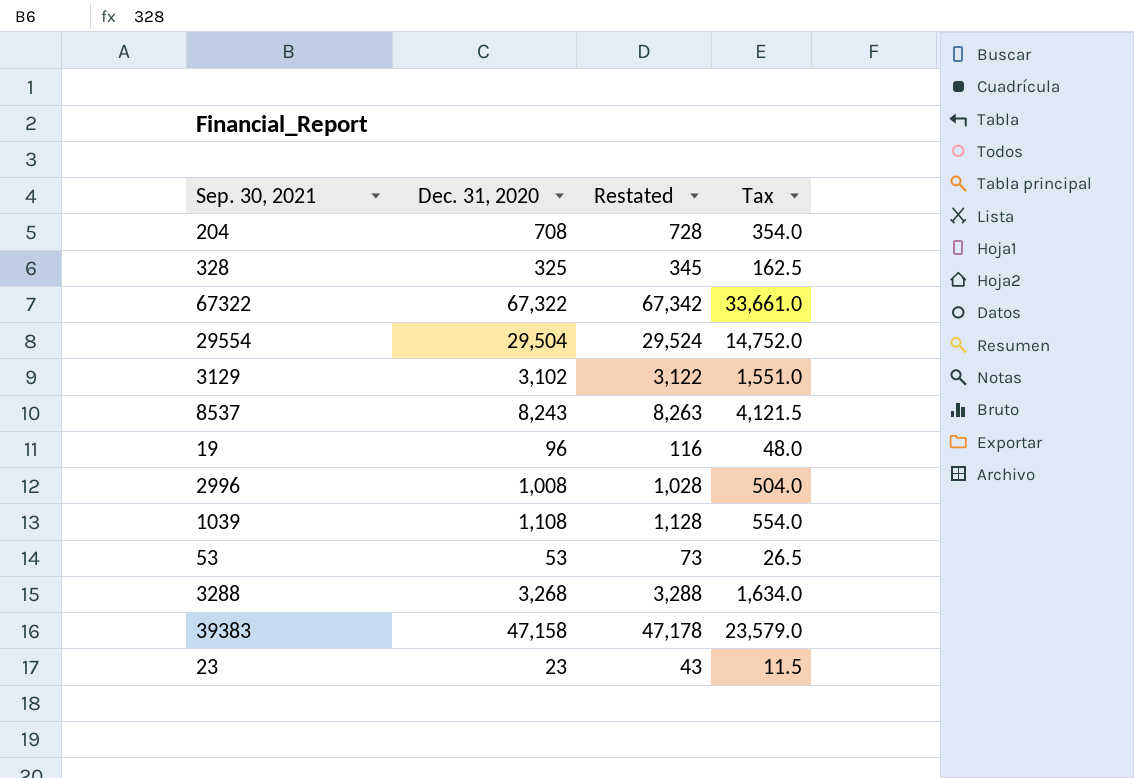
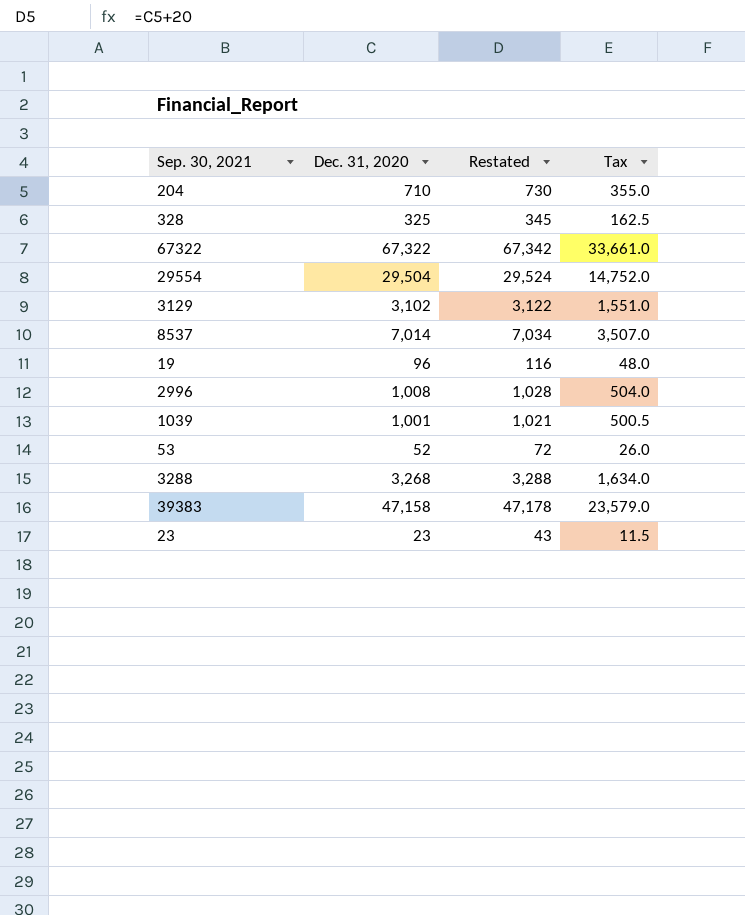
204 | Dec. 31, 2020: 708 -> 710
204 | Restated: 728 -> 730
204 | Tax: 354.0 -> 355.0
8537 | Dec. 31, 2020: 8,243 -> 7,014
8537 | Restated: 8,263 -> 7,034
8537 | Tax: 4,121.5 -> 3,507.0
1039 | Dec. 31, 2020: 1,108 -> 1,001
1039 | Restated: 1,128 -> 1,021
1039 | Tax: 554.0 -> 500.5
53 | Dec. 31, 2020: 53 -> 52
53 | Restated: 73 -> 72
53 | Tax: 26.5 -> 26.0

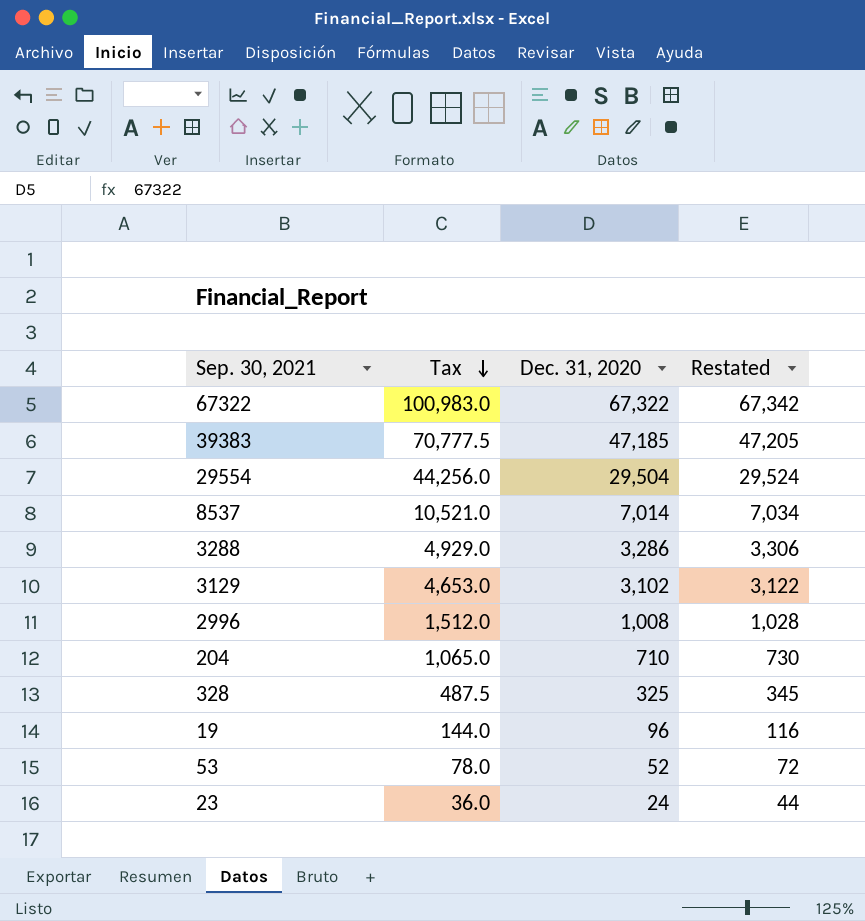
row order: none -> Tax descending
column Tax | formula: [Dec. 31, 2020] * 0.5 -> [Dec. 31, 2020] * 1.5
column Tax | position: 4 -> 2
row 1039: 1,001 | 1,021 | 500.5 -> none
39383 | Dec. 31, 2020: 47,158 -> 47,185
39383 | Restated: 47,178 -> 47,205
3288 | Dec. 31, 2020: 3,268 -> 3,286
3288 | Restated: 3,288 -> 3,306
23 | Dec. 31, 2020: 23 -> 24
23 | Restated: 43 -> 44

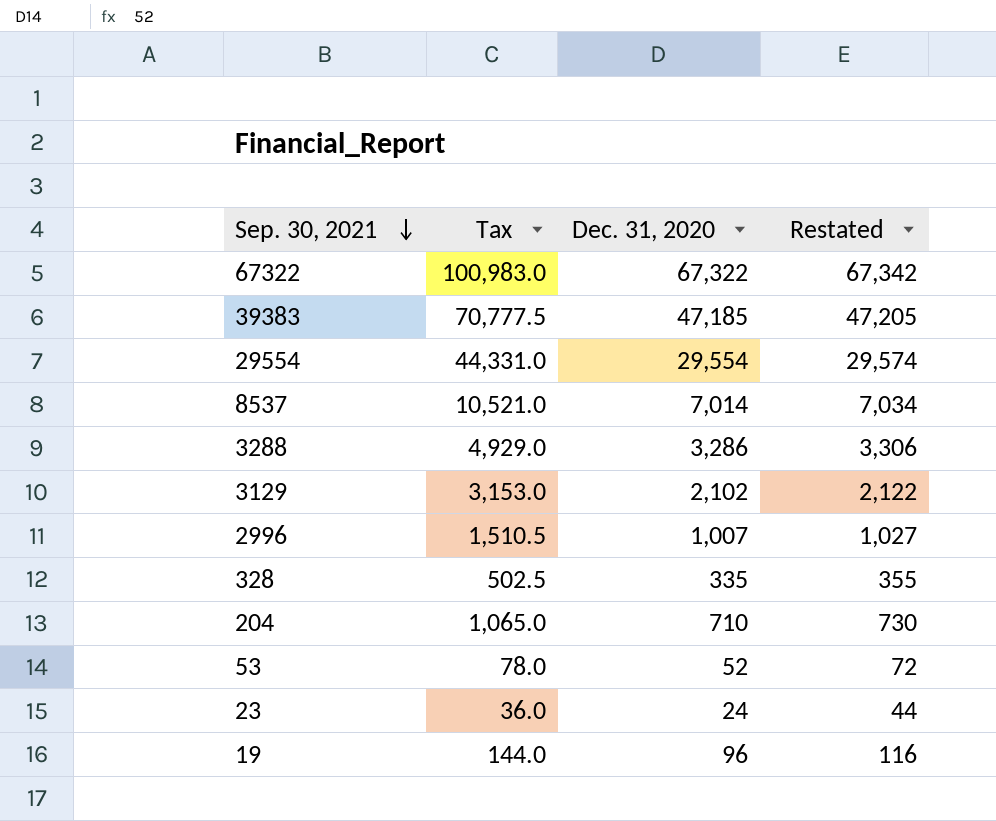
row order: Tax descending -> Sep. 30, 2021 descending
29554 | Tax: 44,256.0 -> 44,331.0
29554 | Dec. 31, 2020: 29,504 -> 29,554
29554 | Restated: 29,524 -> 29,574
3129 | Tax: 4,653.0 -> 3,153.0
3129 | Dec. 31, 2020: 3,102 -> 2,102
3129 | Restated: 3,122 -> 2,122
2996 | Tax: 1,512.0 -> 1,510.5
2996 | Dec. 31, 2020: 1,008 -> 1,007
2996 | Restated: 1,028 -> 1,027
328 | Tax: 487.5 -> 502.5
328 | Dec. 31, 2020: 325 -> 335
328 | Restated: 345 -> 355

